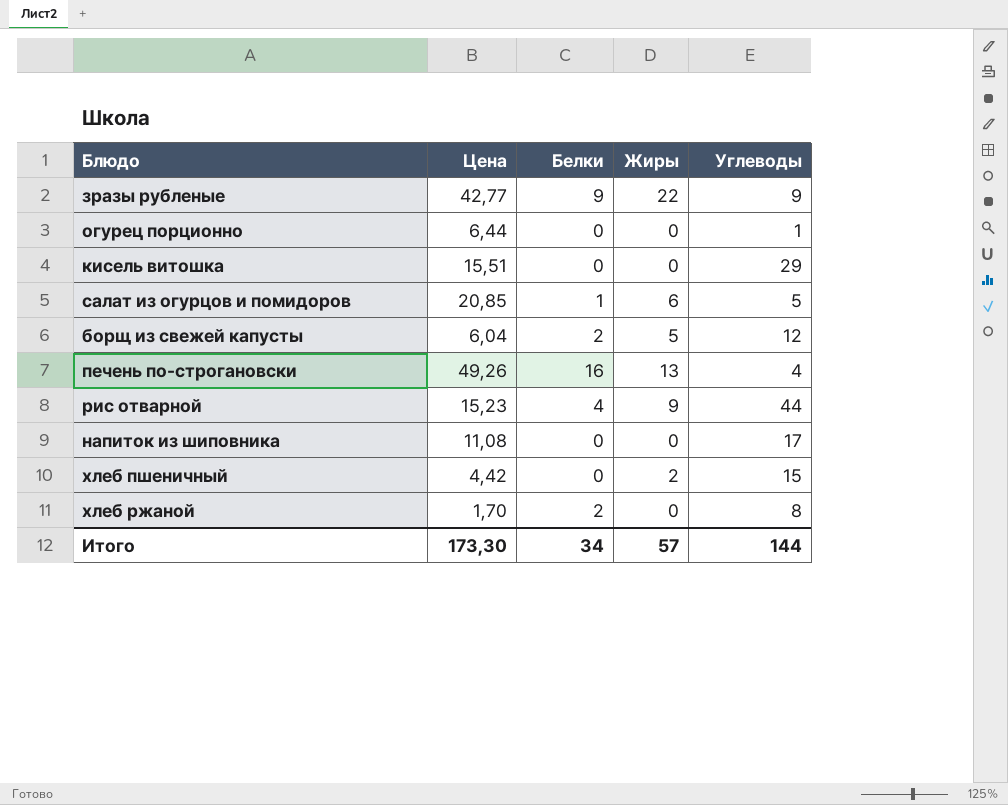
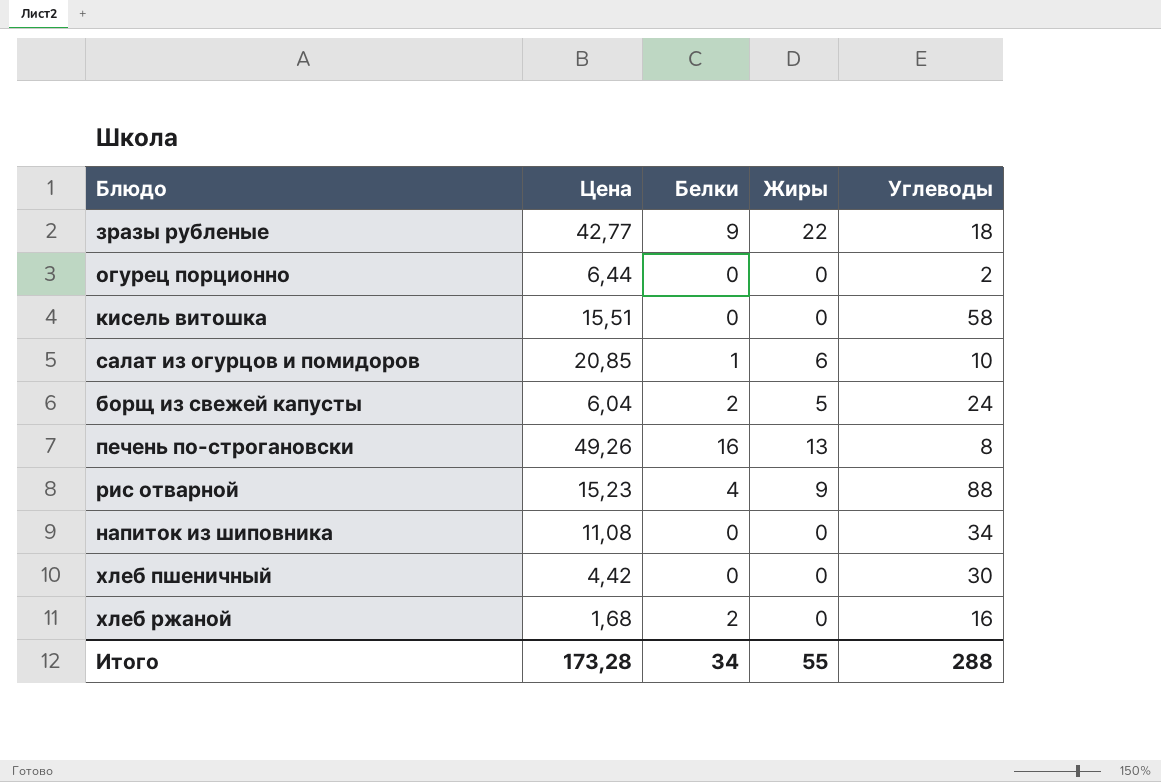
зразы рубленые | Углеводы: 9 -> 18
огурец порционно | Углеводы: 1 -> 2
кисель витошка | Углеводы: 29 -> 58
салат из огурцов и помидоров | Углеводы: 5 -> 10
борщ из свежей капусты | Углеводы: 12 -> 24
печень по-строгановски | Углеводы: 4 -> 8
рис отварной | Углеводы: 44 -> 88
напиток из шиповника | Углеводы: 17 -> 34
хлеб пшеничный | Жиры: 2 -> 0
хлеб пшеничный | Углеводы: 15 -> 30
хлеб ржаной | Цена: 1,70 -> 1,68
хлеб ржаной | Углеводы: 8 -> 16
Итого | Цена: 173,30 -> 173,28
Итого | Жиры: 57 -> 55
Итого | Углеводы: 144 -> 288

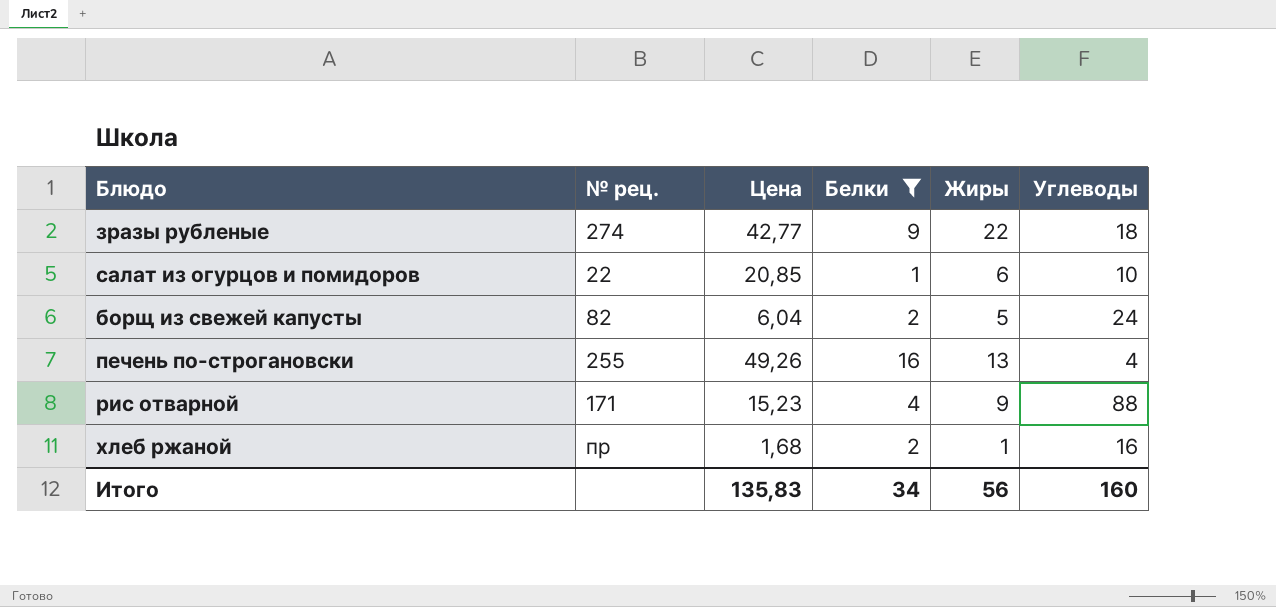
filter: none -> Белки != 0
column № рец. | position: none -> 2
печень по-строгановски | Углеводы: 8 -> 4
хлеб ржаной | Жиры: 0 -> 1
Итого | Цена: 173,28 -> 135,83
Итого | Жиры: 55 -> 56
Итого | Углеводы: 288 -> 160

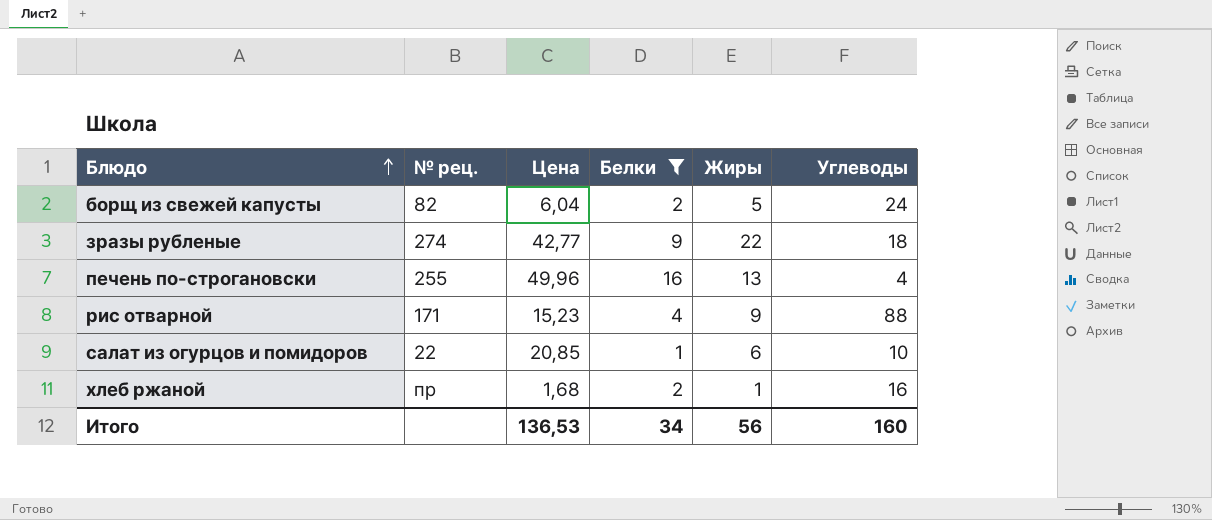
row order: none -> Блюдо ascending
печень по-строгановски | Цена: 49,26 -> 49,96
Итого | Цена: 135,83 -> 136,53

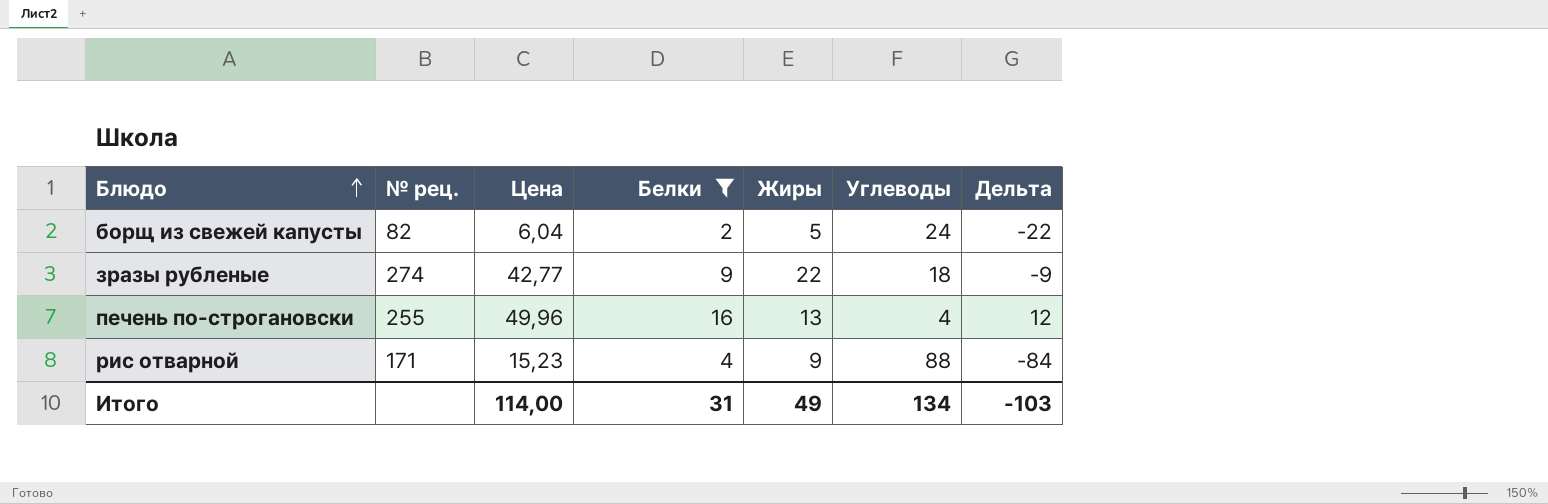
column Дельта | formula: none -> [Белки] - [Углеводы]
row салат из огурцов и помидоров: 22 | 20,85 | 1 | 6 | 10 -> none
row хлеб ржаной: пр | 1,68 | 2 | 1 | 16 -> none
Итого | Цена: 136,53 -> 114,00
Итого | Белки: 34 -> 31
Итого | Жиры: 56 -> 49
Итого | Углеводы: 160 -> 134

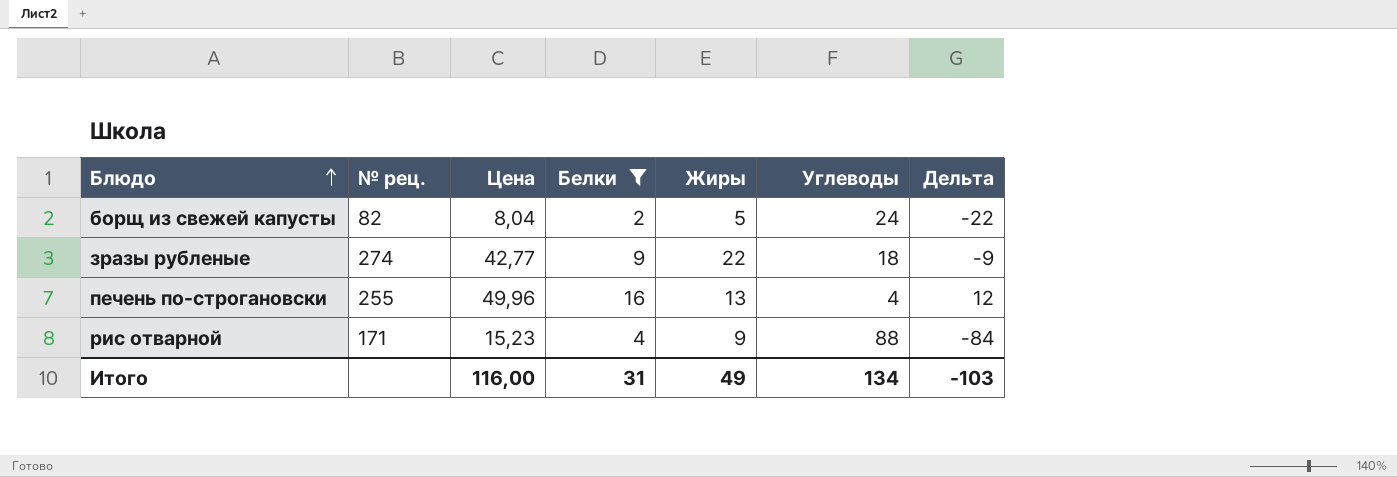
борщ из свежей капусты | Цена: 6,04 -> 8,04
Итого | Цена: 114,00 -> 116,00

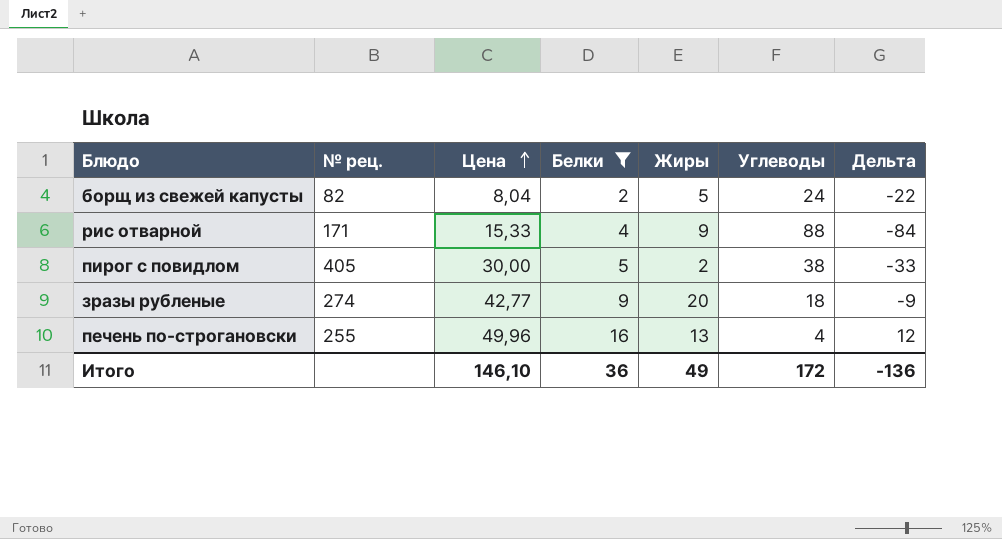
row order: Блюдо ascending -> Цена ascending
рис отварной | Цена: 15,23 -> 15,33
row пирог с повидлом: none -> 405 | 30,00 | 5 | 2 | 38 | -33
зразы рубленые | Жиры: 22 -> 20
Итого | Цена: 116,00 -> 146,10
Итого | Белки: 31 -> 36
Итого | Углеводы: 134 -> 172
Итого | Дельта: -103 -> -136

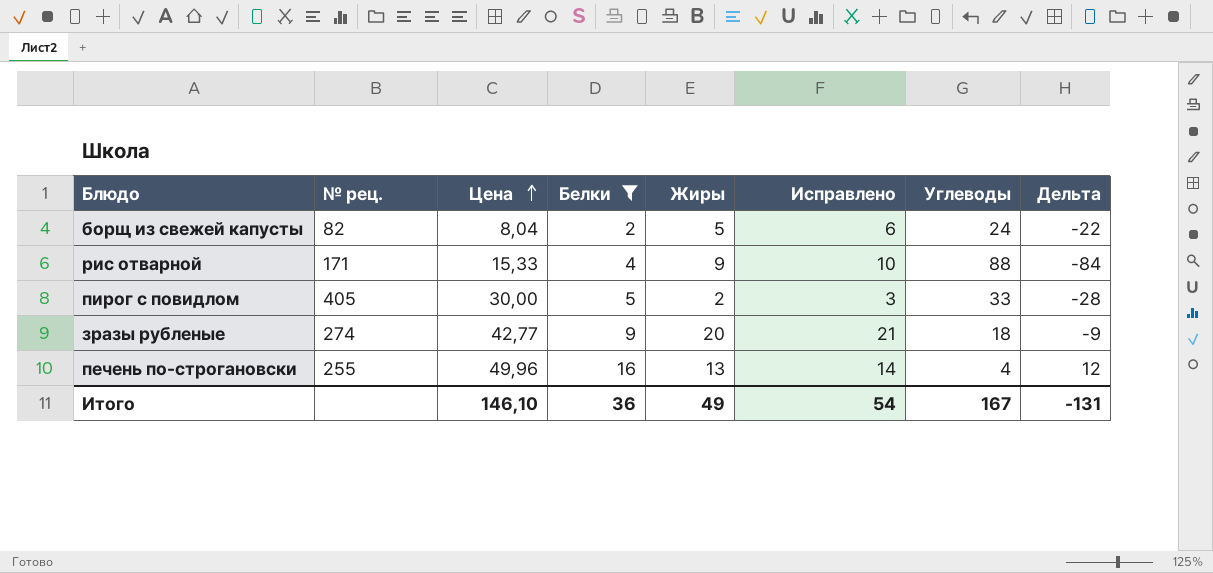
column Исправлено | formula: none -> [Жиры] + 1
пирог с повидлом | Углеводы: 38 -> 33
пирог с повидлом | Дельта: -33 -> -28
Итого | Углеводы: 172 -> 167
Итого | Дельта: -136 -> -131

